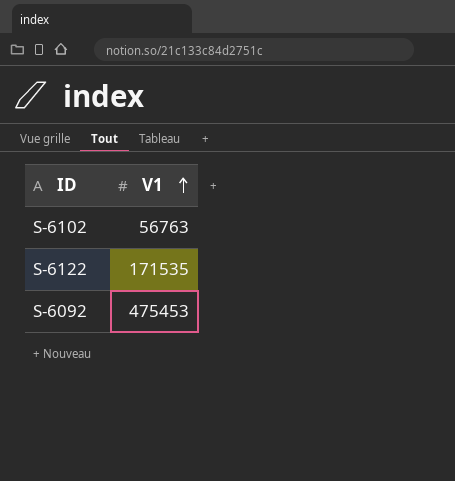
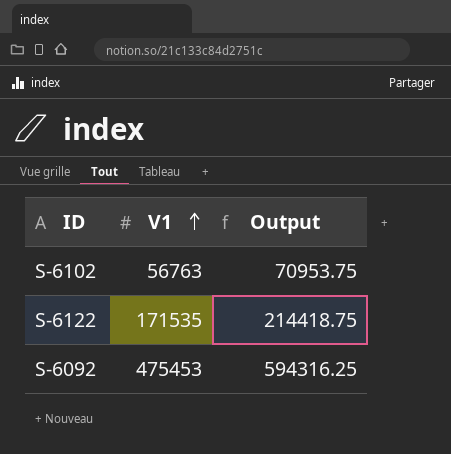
column Output | formula: none -> [V1] * 1.25

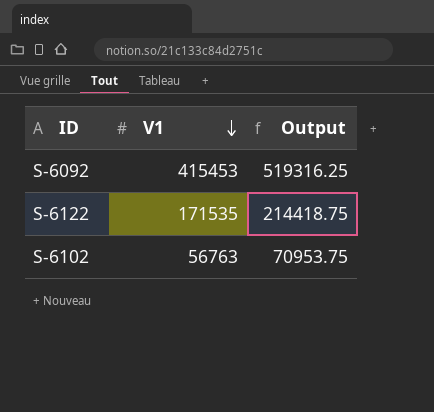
row order: V1 ascending -> V1 descending
S-6092 | V1: 475453 -> 415453
S-6092 | Output: 594316.25 -> 519316.25

